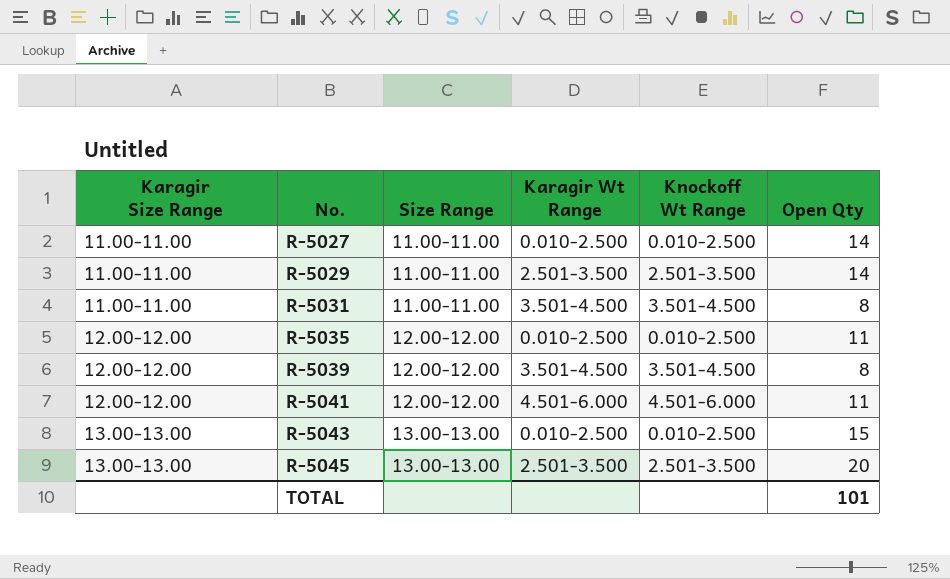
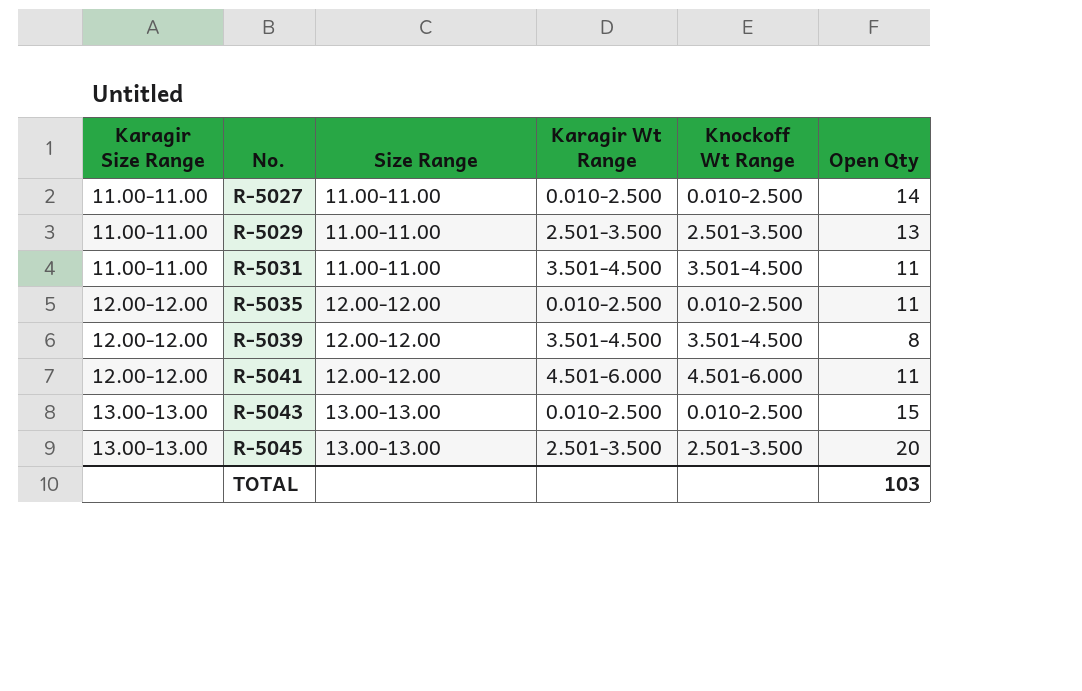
R-5029 | Open Qty: 14 -> 13
R-5031 | Open Qty: 8 -> 11
TOTAL | Open Qty: 101 -> 103

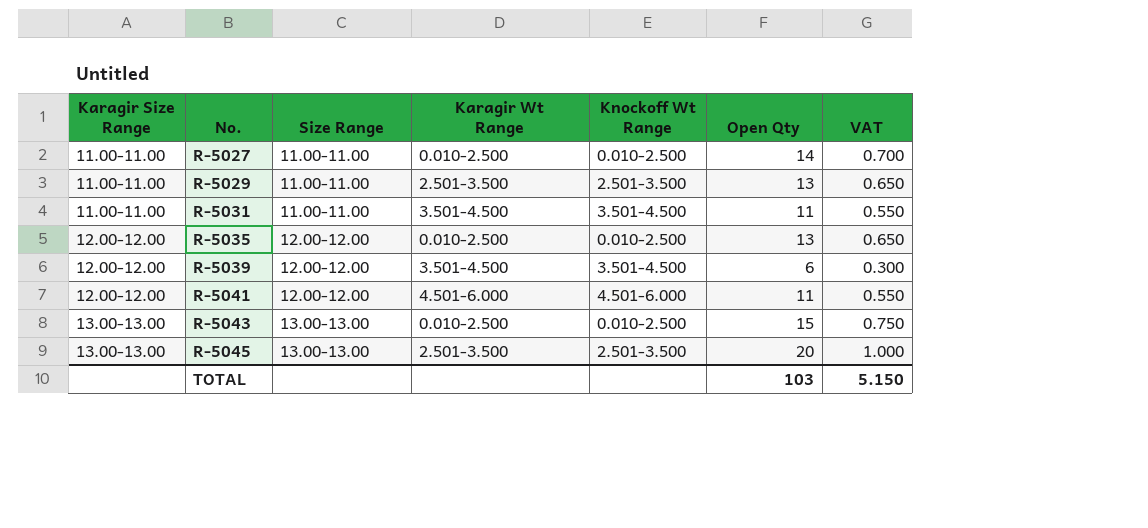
column VAT | formula: none -> [Open Qty] * 0.05
R-5035 | Open Qty: 11 -> 13
R-5039 | Open Qty: 8 -> 6

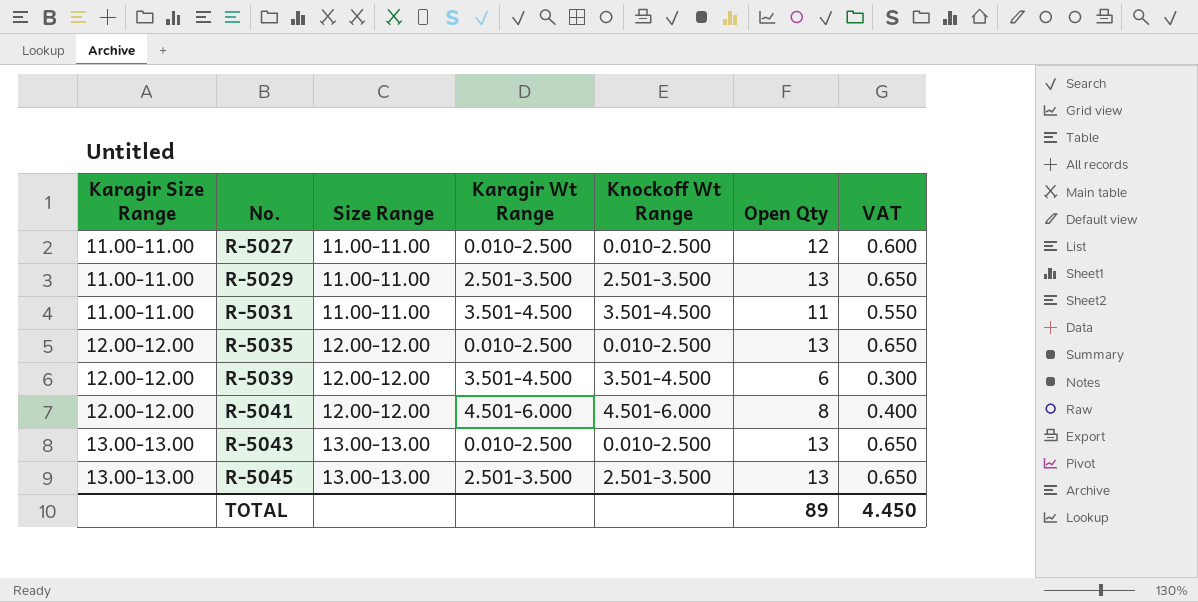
R-5027 | Open Qty: 14 -> 12
R-5027 | VAT: 0.700 -> 0.600
R-5041 | Open Qty: 11 -> 8
R-5041 | VAT: 0.550 -> 0.400
R-5043 | Open Qty: 15 -> 13
R-5043 | VAT: 0.750 -> 0.650
R-5045 | Open Qty: 20 -> 13
R-5045 | VAT: 1.000 -> 0.650
TOTAL | Open Qty: 103 -> 89
TOTAL | VAT: 5.150 -> 4.450

